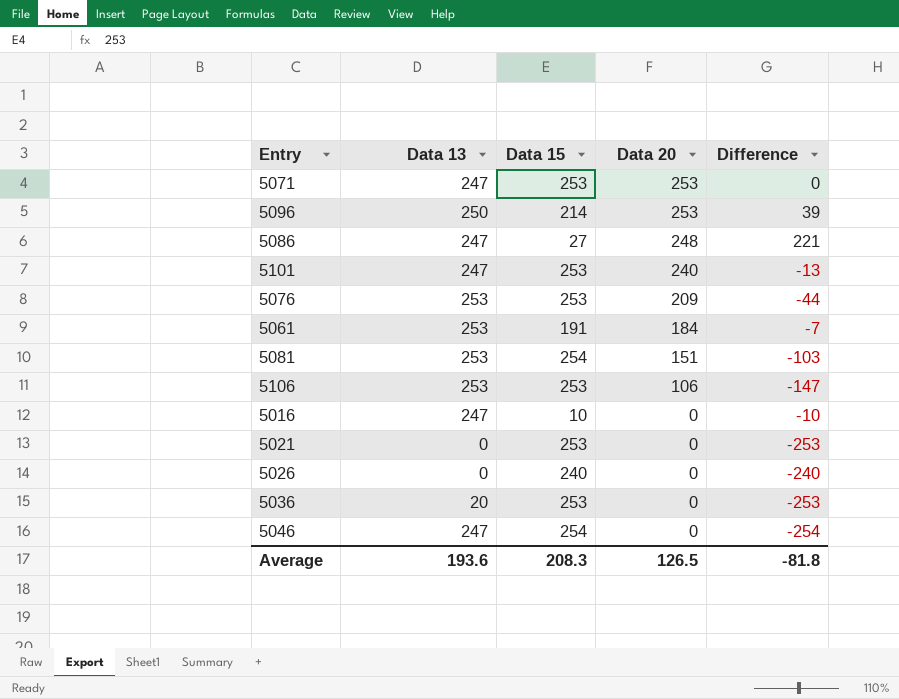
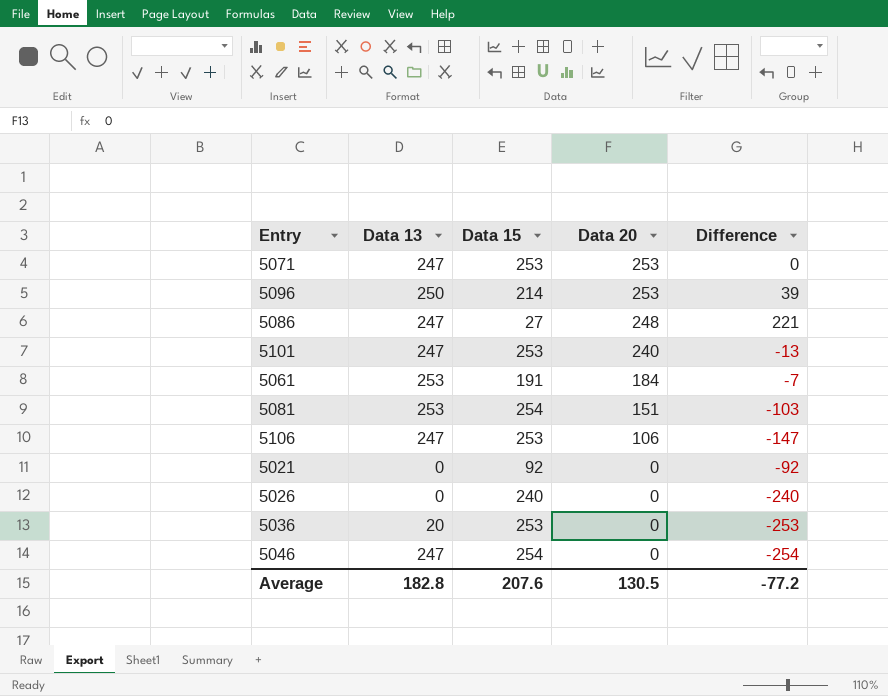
row 5076: 253 | 253 | 209 | -44 -> none
row 5016: 247 | 10 | 0 | -10 -> none
5106 | Data 13: 253 -> 247
5021 | Data 15: 253 -> 92
5021 | Difference: -253 -> -92
Average | Data 13: 193.6 -> 182.8
Average | Data 15: 208.3 -> 207.6
Average | Data 20: 126.5 -> 130.5
Average | Difference: -81.8 -> -77.2

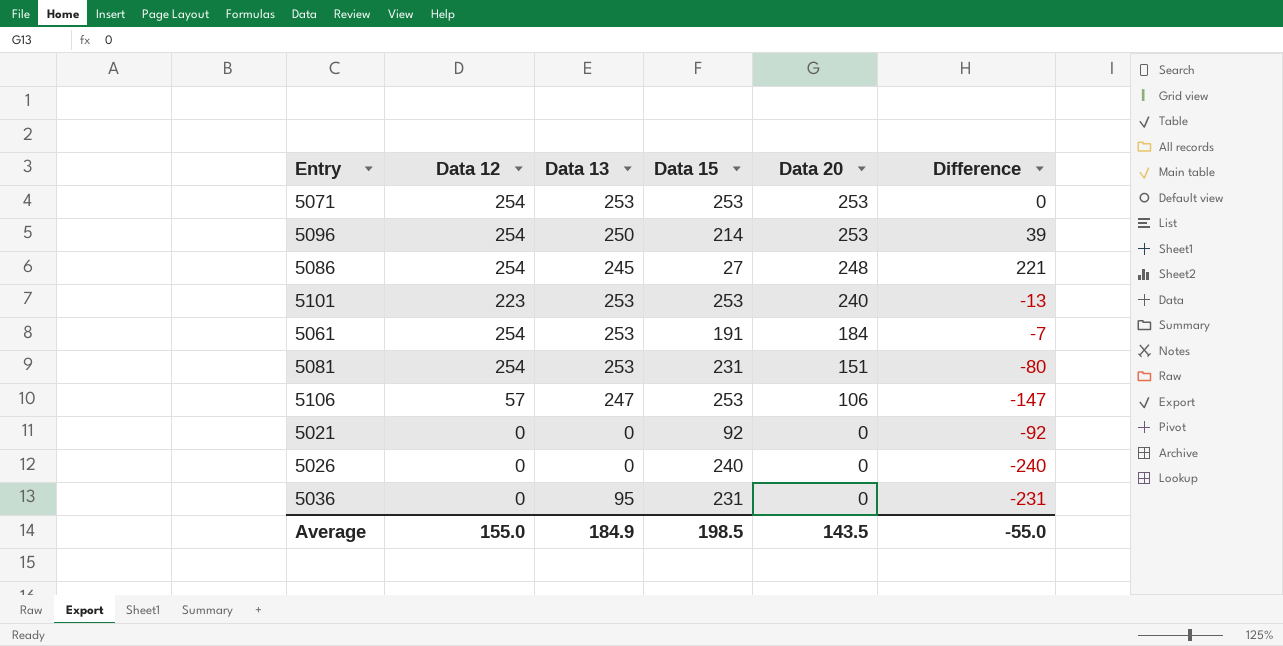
column Data 12 | position: none -> 2
row 5046: 247 | 254 | 0 | -254 -> none
5071 | Data 13: 247 -> 253
5086 | Data 13: 247 -> 245
5101 | Data 13: 247 -> 253
5081 | Data 15: 254 -> 231
5081 | Difference: -103 -> -80
5036 | Data 13: 20 -> 95
5036 | Data 15: 253 -> 231
5036 | Difference: -253 -> -231
Average | Data 13: 182.8 -> 184.9
Average | Data 15: 207.6 -> 198.5
Average | Data 20: 130.5 -> 143.5
Average | Difference: -77.2 -> -55.0

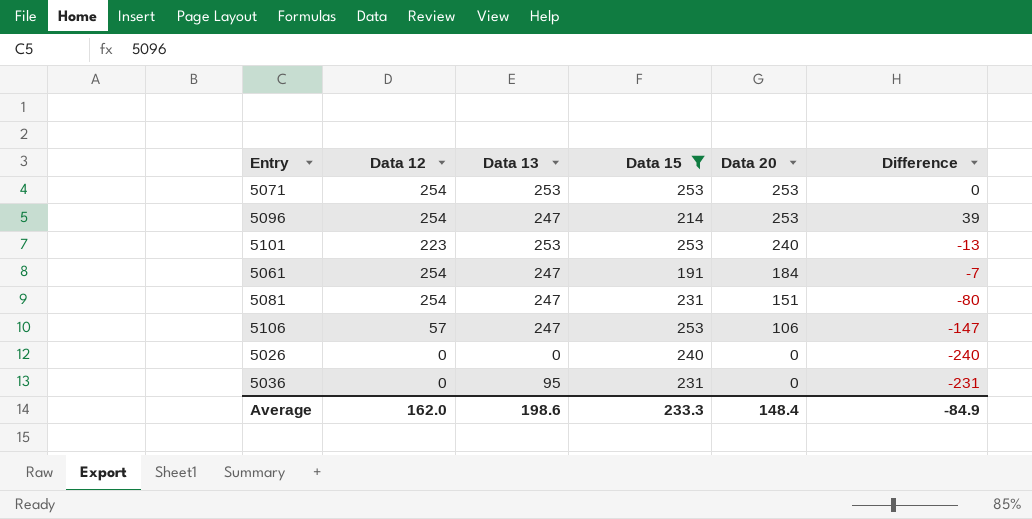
filter: none -> Data 15 >= 191
5096 | Data 13: 250 -> 247
5061 | Data 13: 253 -> 247
5081 | Data 13: 253 -> 247
Average | Data 12: 155.0 -> 162.0
Average | Data 13: 184.9 -> 198.6
Average | Data 15: 198.5 -> 233.3
Average | Data 20: 143.5 -> 148.4
Average | Difference: -55.0 -> -84.9

